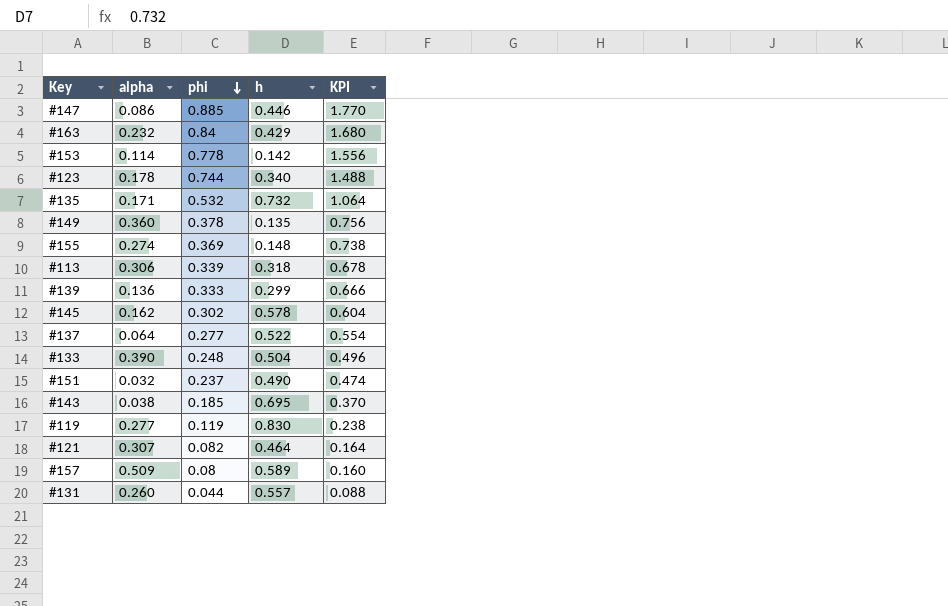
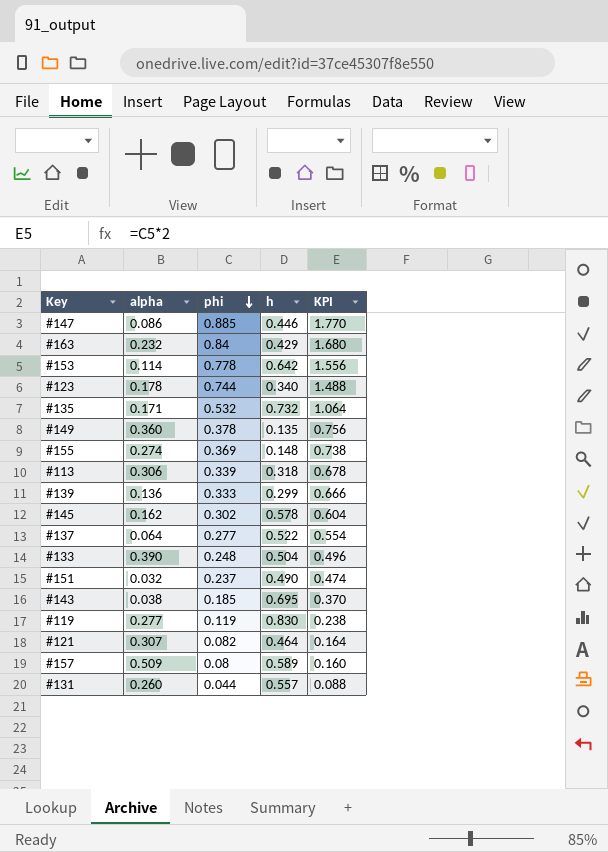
#153 | h: 0.142 -> 0.642

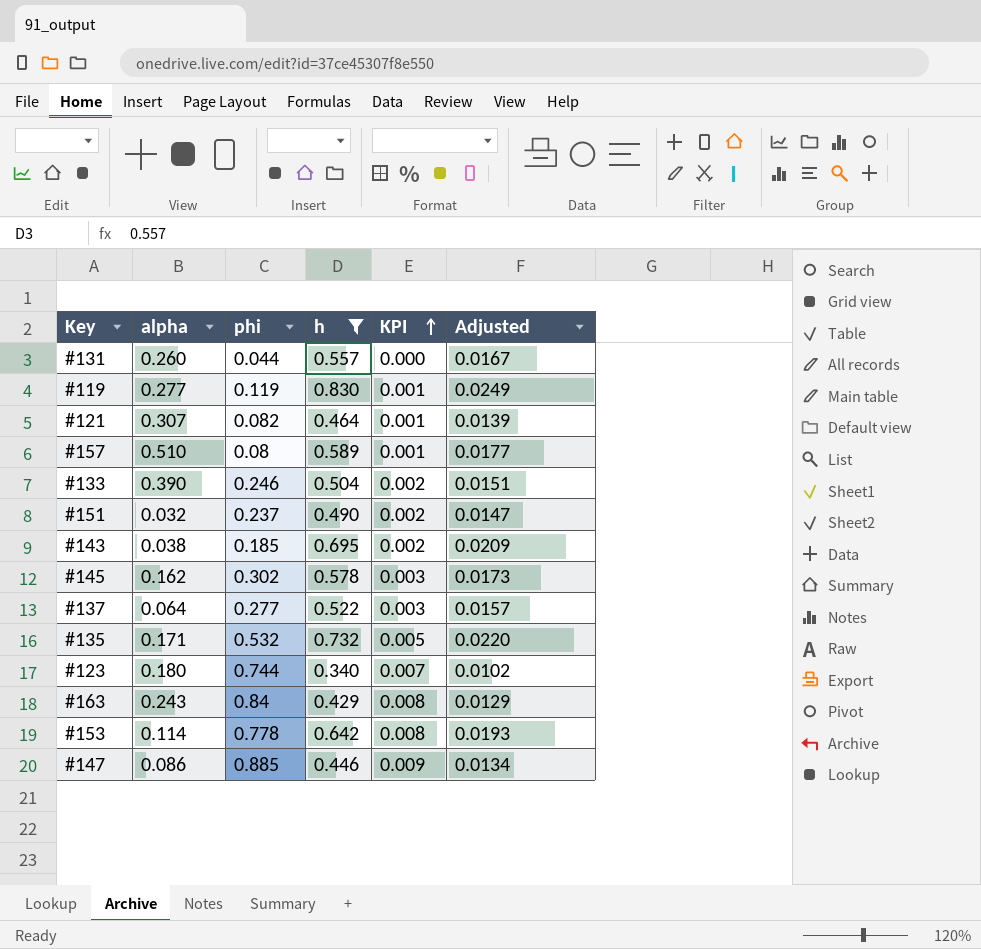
filter: none -> h >= 0.340
row order: phi descending -> KPI ascending
column KPI | formula: [phi] * 2 -> [phi] * 0.01
column Adjusted | formula: none -> [h] * 0.03
#157 | alpha: 0.509 -> 0.510
#133 | phi: 0.248 -> 0.246
#123 | alpha: 0.178 -> 0.180
#163 | alpha: 0.232 -> 0.243

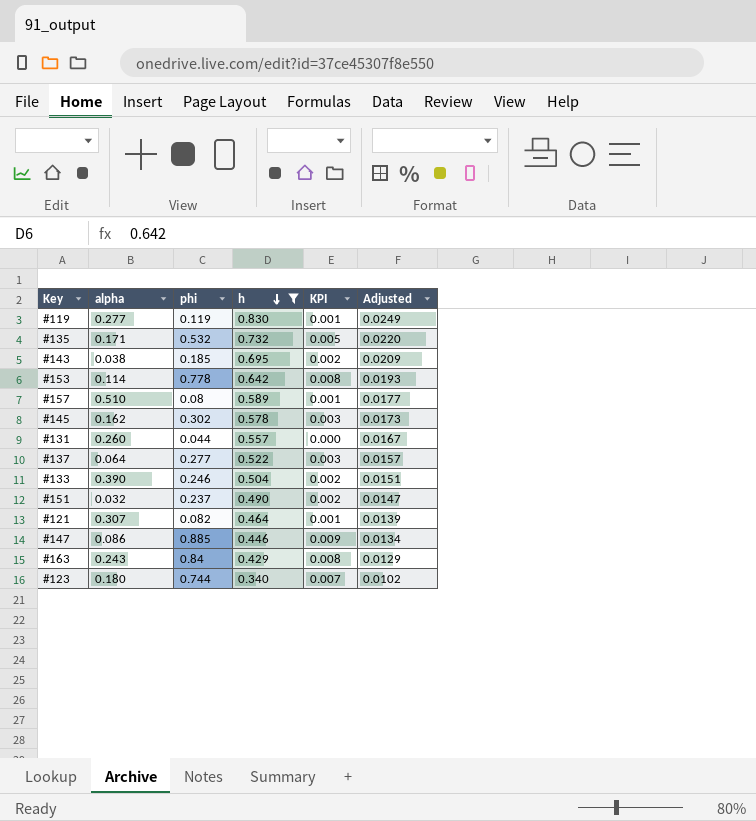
row order: KPI ascending -> h descending

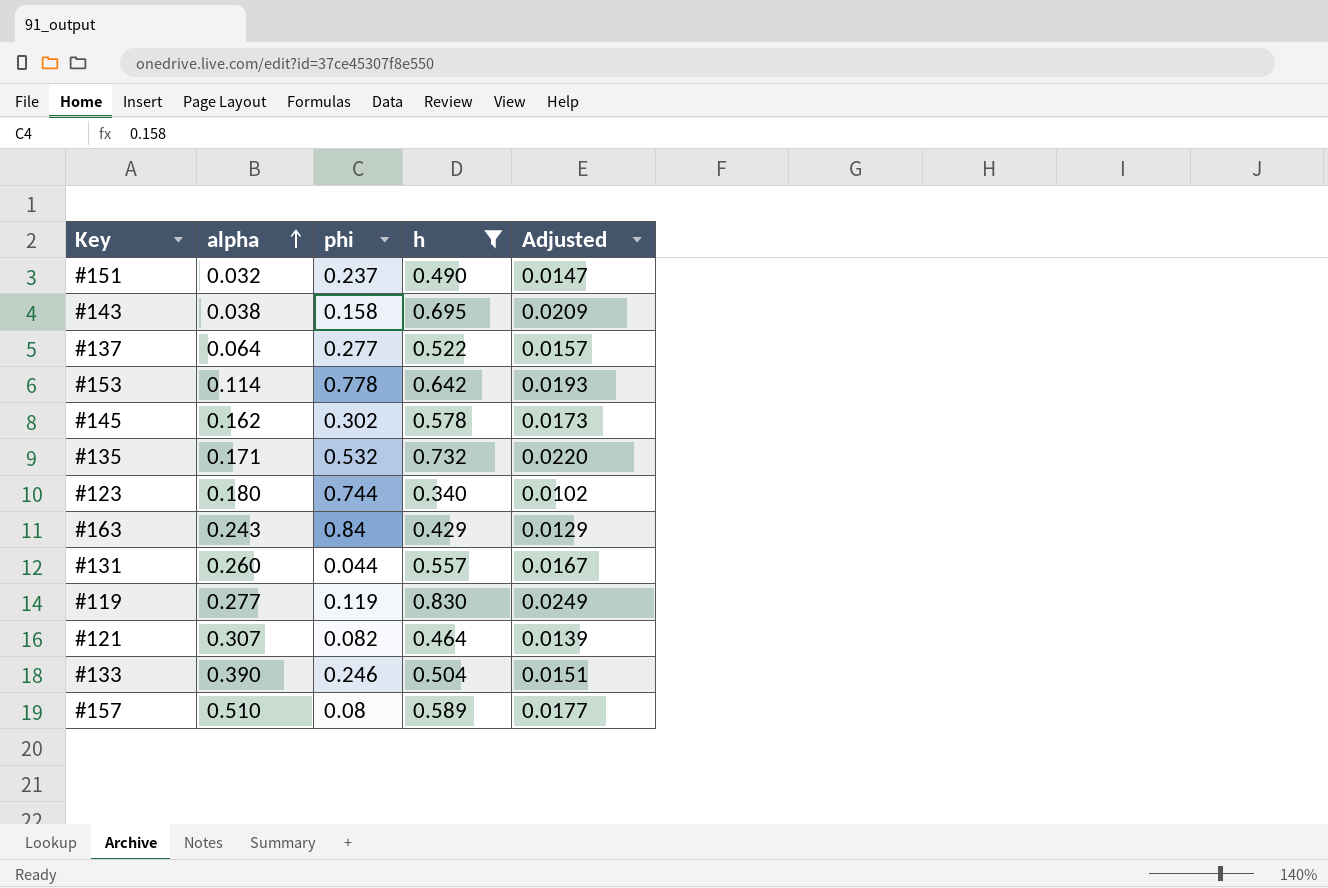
row order: h descending -> alpha ascending
column KPI | formula: [phi] * 0.01 -> none
row #147: 0.086 | 0.885 | 0.446 | 0.009 | 0.0134 -> none
#143 | phi: 0.185 -> 0.158

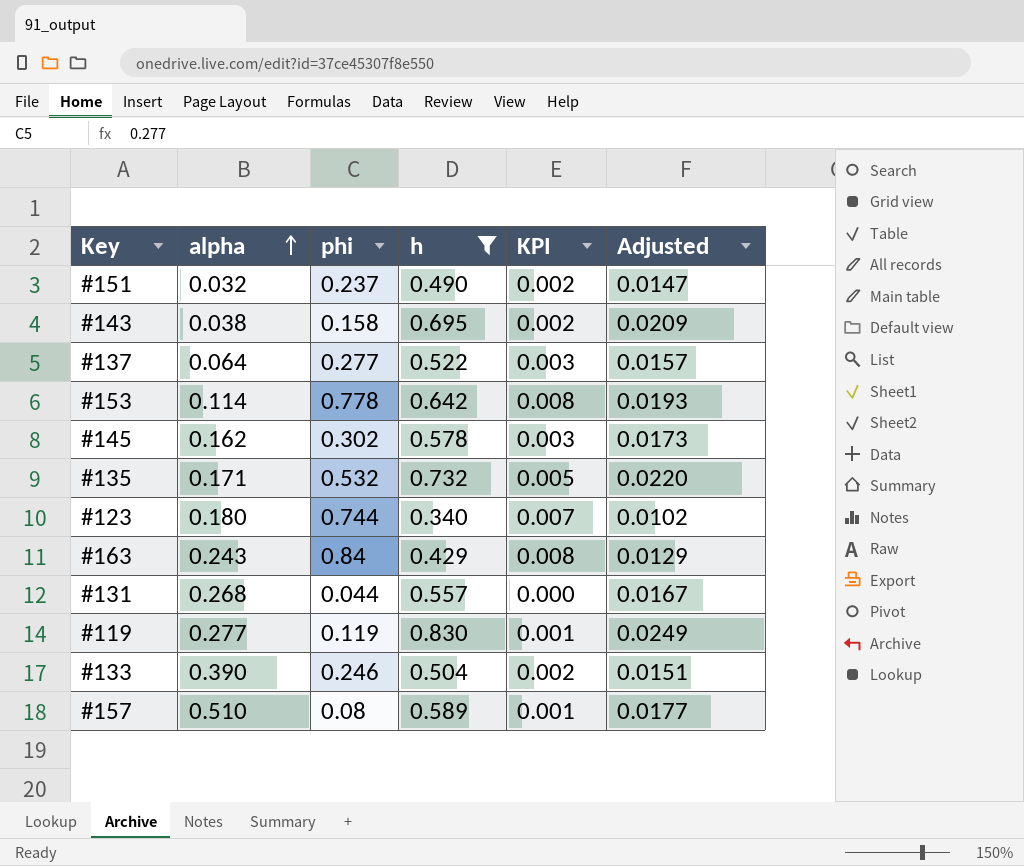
column KPI | formula: none -> [phi] * 0.01
row #121: 0.307 | 0.082 | 0.464 | 0.0139 -> none
#131 | alpha: 0.260 -> 0.268

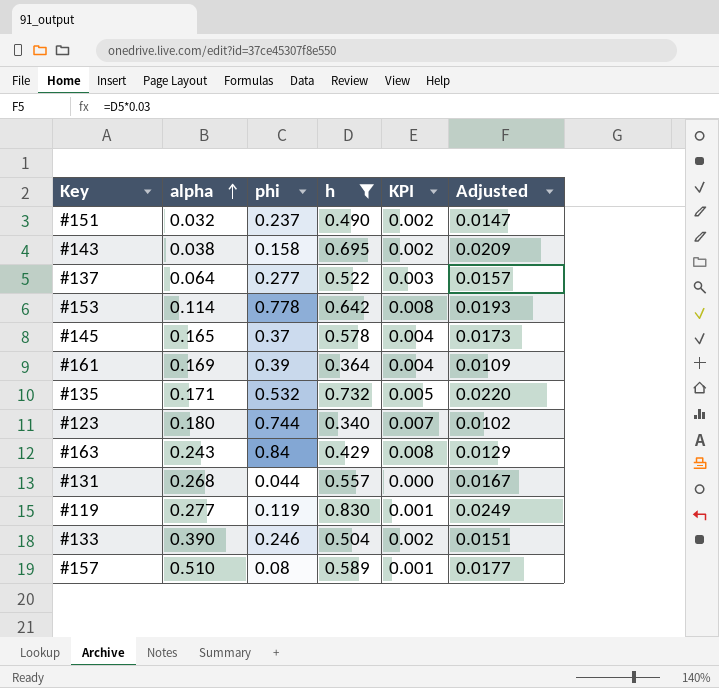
#145 | alpha: 0.162 -> 0.165
#145 | phi: 0.302 -> 0.37
#145 | KPI: 0.003 -> 0.004
row #161: none -> 0.169 | 0.39 | 0.364 | 0.004 | 0.0109

